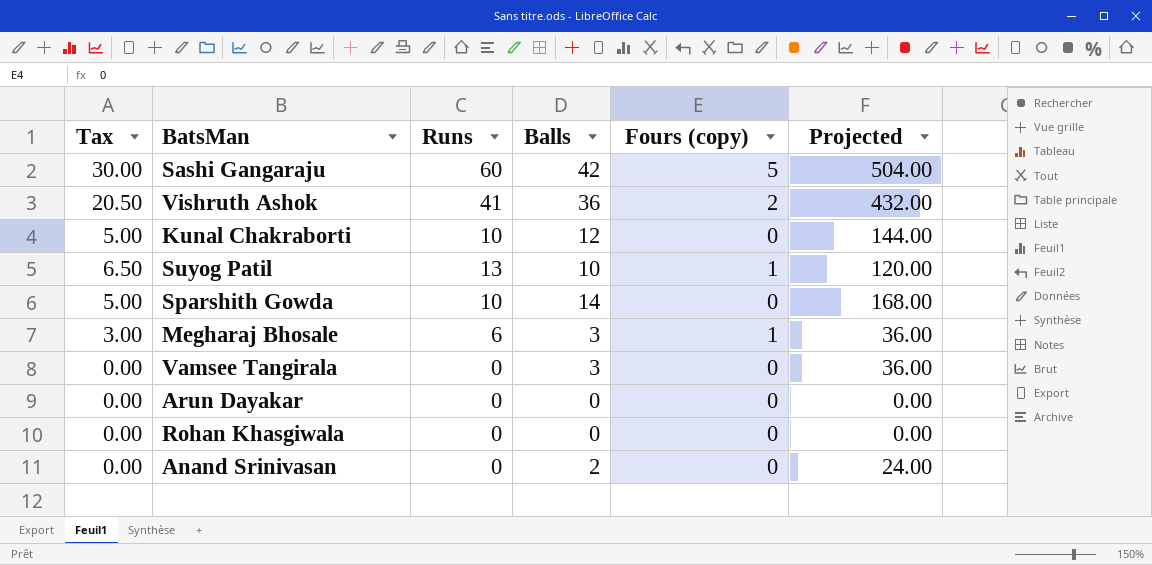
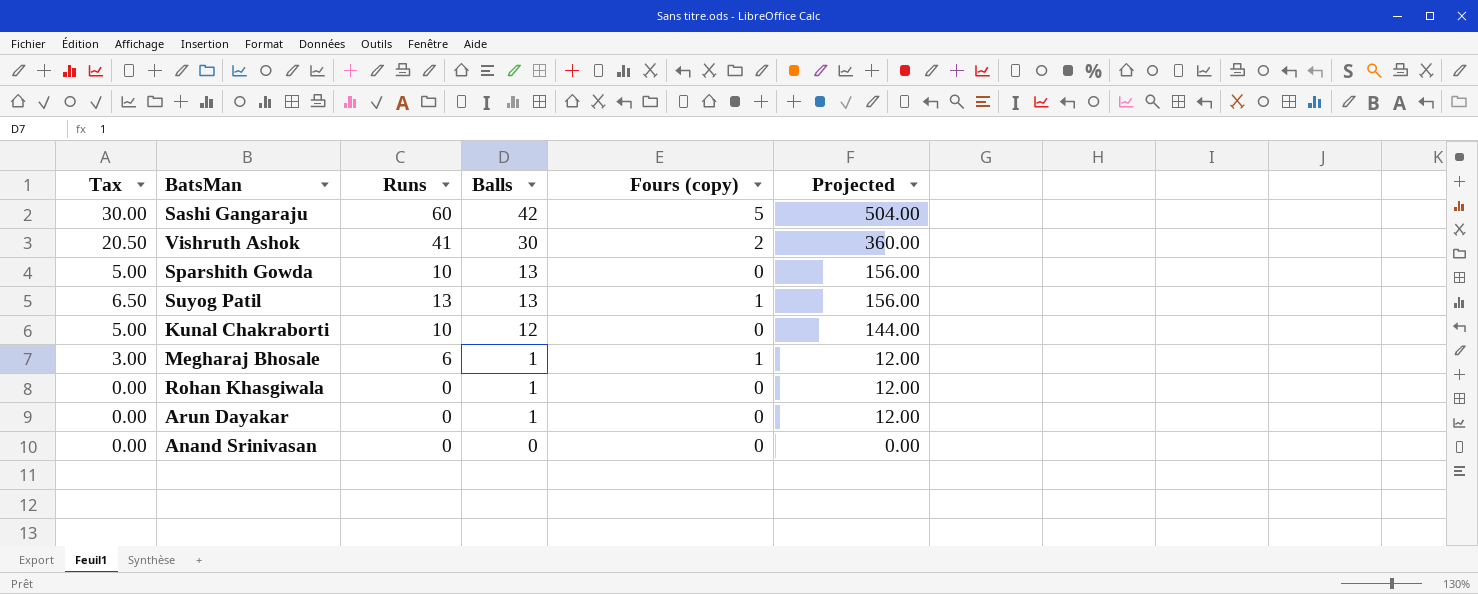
row order: none -> Balls descending
row Vamsee Tangirala: 0.00 | 0 | 3 | 0 | 36.00 -> none
Vishruth Ashok | Balls: 36 -> 30
Vishruth Ashok | Projected: 432.00 -> 360.00
Sparshith Gowda | Balls: 14 -> 13
Sparshith Gowda | Projected: 168.00 -> 156.00
Suyog Patil | Balls: 10 -> 13
Suyog Patil | Projected: 120.00 -> 156.00
Megharaj Bhosale | Balls: 3 -> 1
Megharaj Bhosale | Projected: 36.00 -> 12.00
Rohan Khasgiwala | Balls: 0 -> 1
Rohan Khasgiwala | Projected: 0.00 -> 12.00
Arun Dayakar | Balls: 0 -> 1
Arun Dayakar | Projected: 0.00 -> 12.00
Anand Srinivasan | Balls: 2 -> 0
Anand Srinivasan | Projected: 24.00 -> 0.00

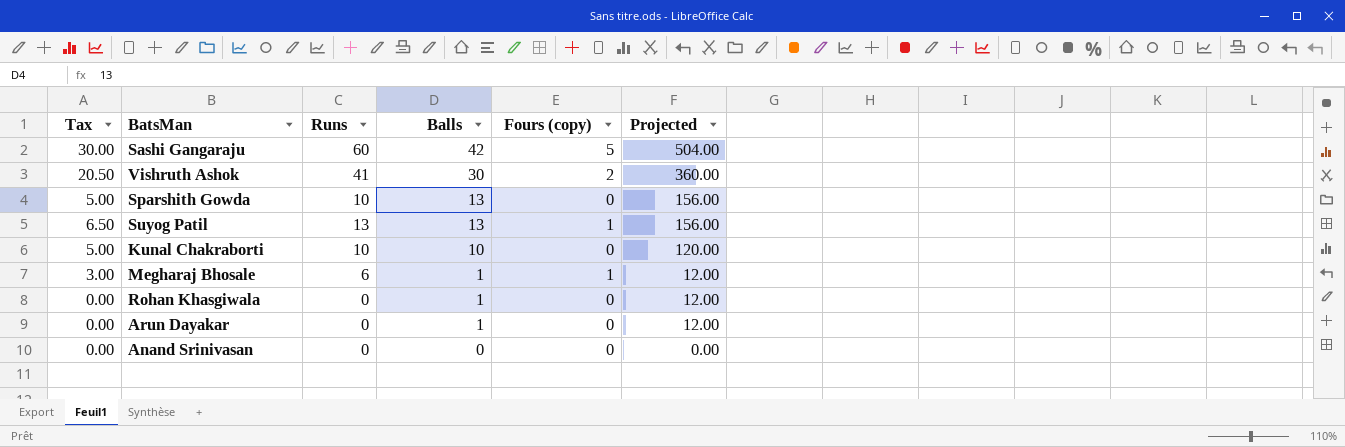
Kunal Chakraborti | Balls: 12 -> 10
Kunal Chakraborti | Projected: 144.00 -> 120.00

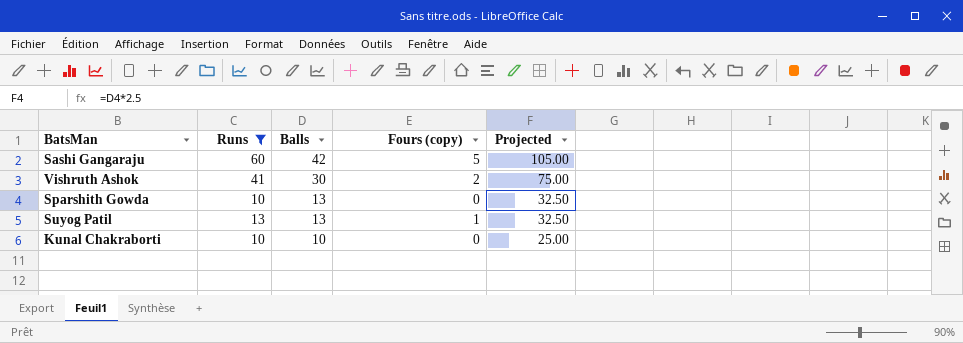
filter: none -> Runs >= 10
column Tax | formula: [Runs] * 0.5 -> none
column Projected | formula: [Balls] * 12 -> [Balls] * 2.5

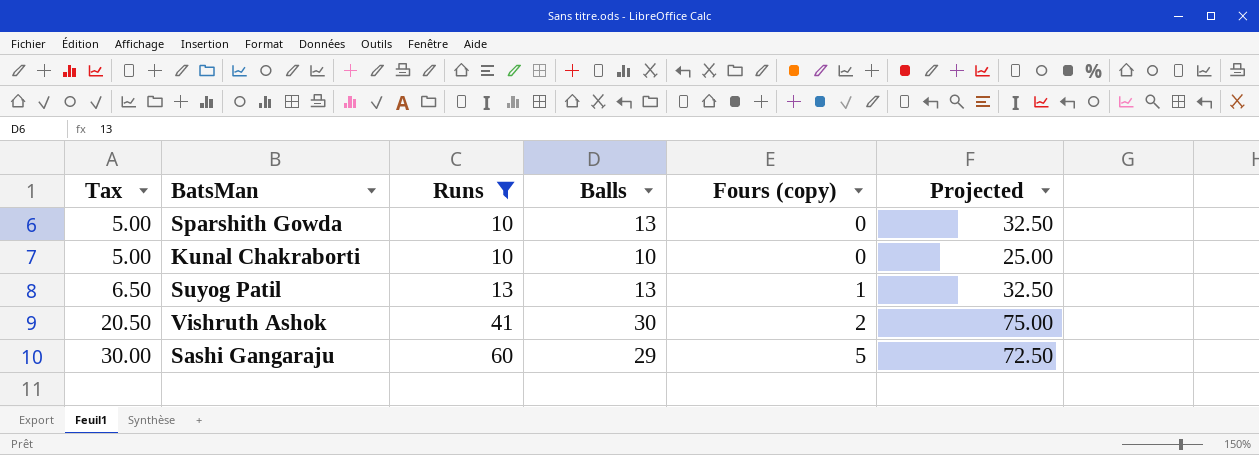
row order: Balls descending -> Tax ascending
column Tax | formula: none -> [Runs] * 0.5
Sashi Gangaraju | Balls: 42 -> 29
Sashi Gangaraju | Projected: 105.00 -> 72.50

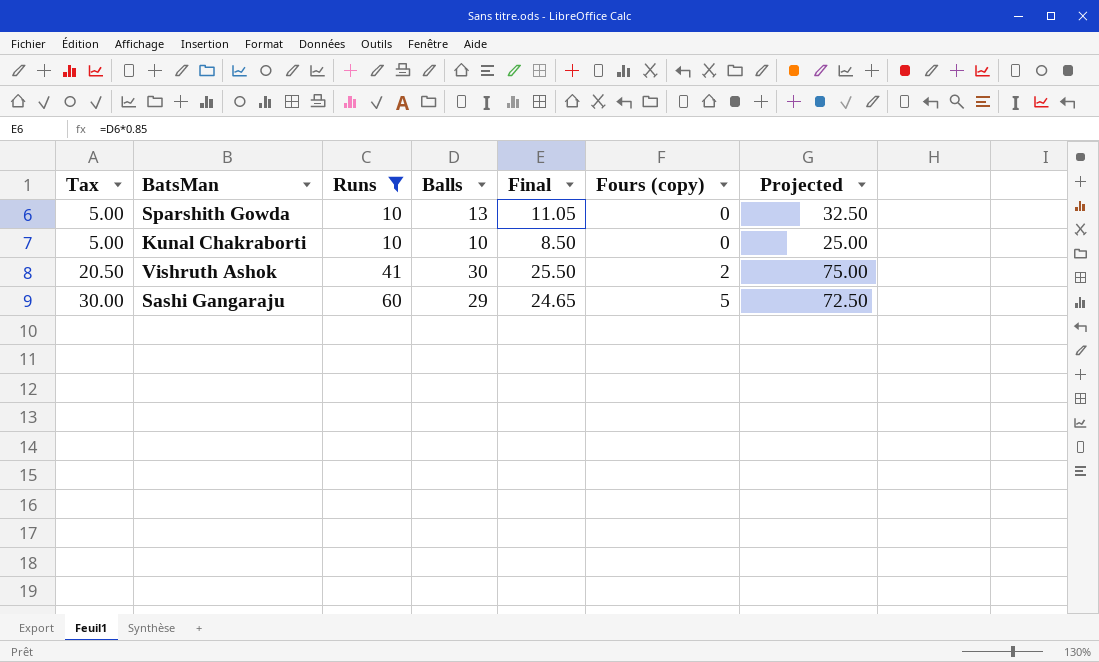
column Final | formula: none -> [Balls] * 0.85
row Suyog Patil: 6.50 | 13 | 13 | 1 | 32.50 -> none

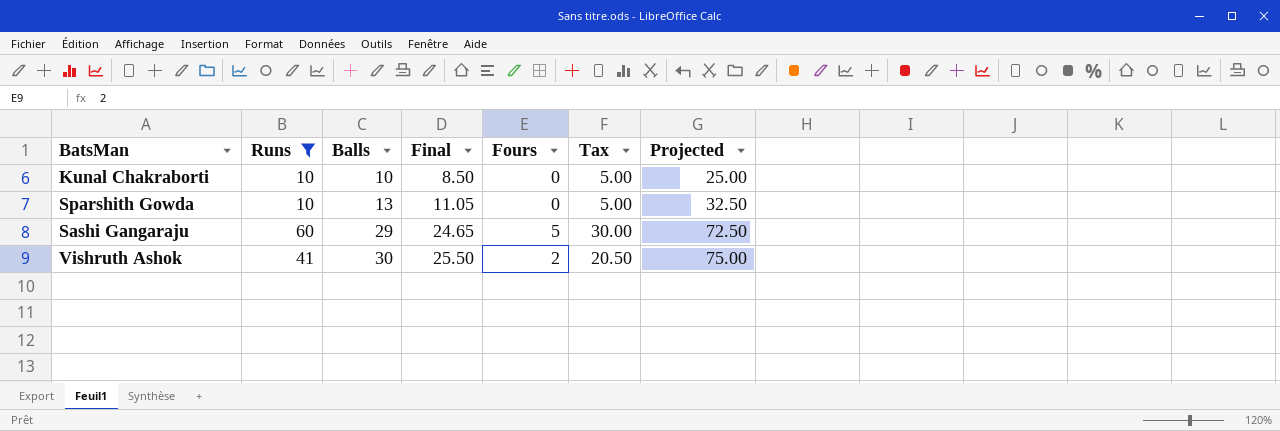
row order: Tax ascending -> Balls ascending
column name: Fours (copy) -> Fours
column Tax | position: 1 -> 6

